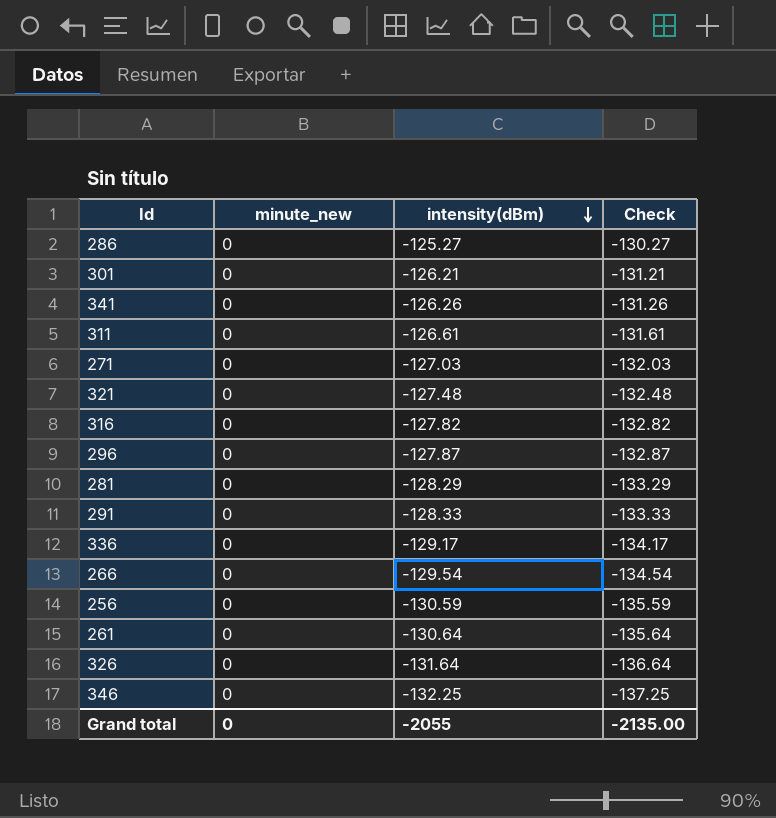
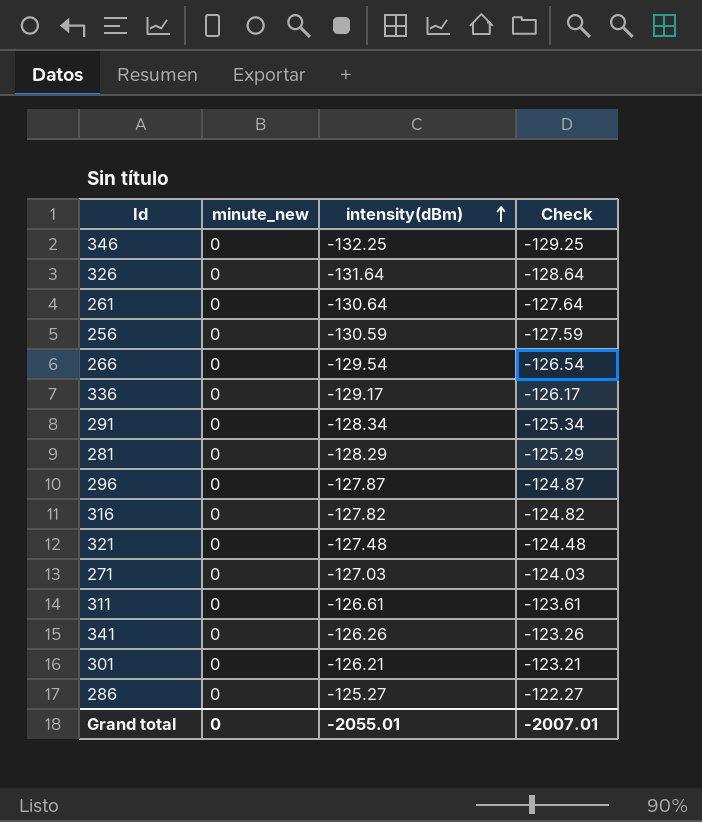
row order: intensity(dBm) descending -> intensity(dBm) ascending
column Check | formula: [intensity(dBm)] - 5 -> [intensity(dBm)] + 3
291 | intensity(dBm): -128.33 -> -128.34
Grand total | intensity(dBm): -2055 -> -2055.01
Grand total | Check: -2135.00 -> -2007.01

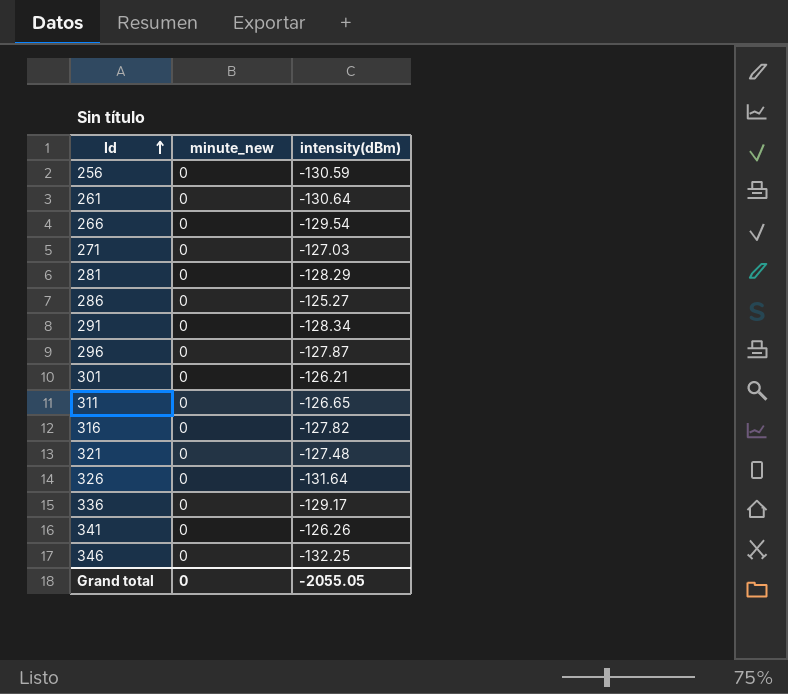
row order: intensity(dBm) ascending -> Id ascending
column Check | formula: [intensity(dBm)] + 3 -> none
311 | intensity(dBm): -126.61 -> -126.65
Grand total | intensity(dBm): -2055.01 -> -2055.05

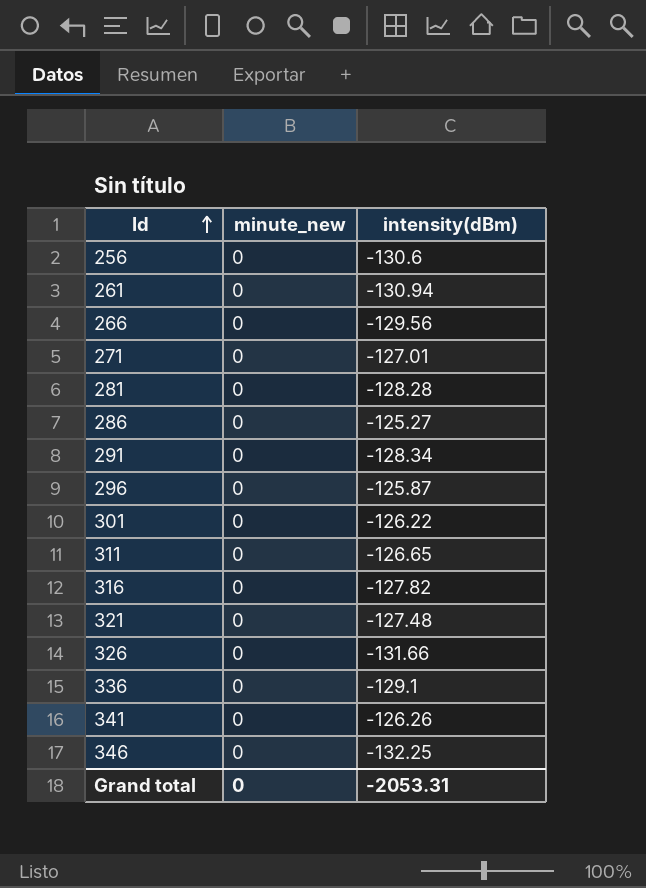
256 | intensity(dBm): -130.59 -> -130.6
261 | intensity(dBm): -130.64 -> -130.94
266 | intensity(dBm): -129.54 -> -129.56
271 | intensity(dBm): -127.03 -> -127.01
281 | intensity(dBm): -128.29 -> -128.28
296 | intensity(dBm): -127.87 -> -125.87
301 | intensity(dBm): -126.21 -> -126.22
326 | intensity(dBm): -131.64 -> -131.66
336 | intensity(dBm): -129.17 -> -129.1
Grand total | intensity(dBm): -2055.05 -> -2053.31

